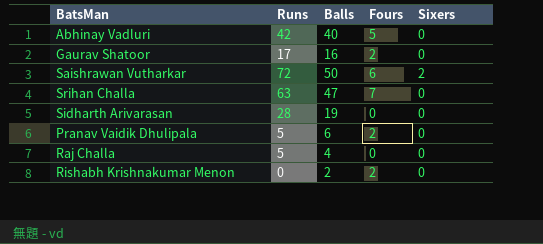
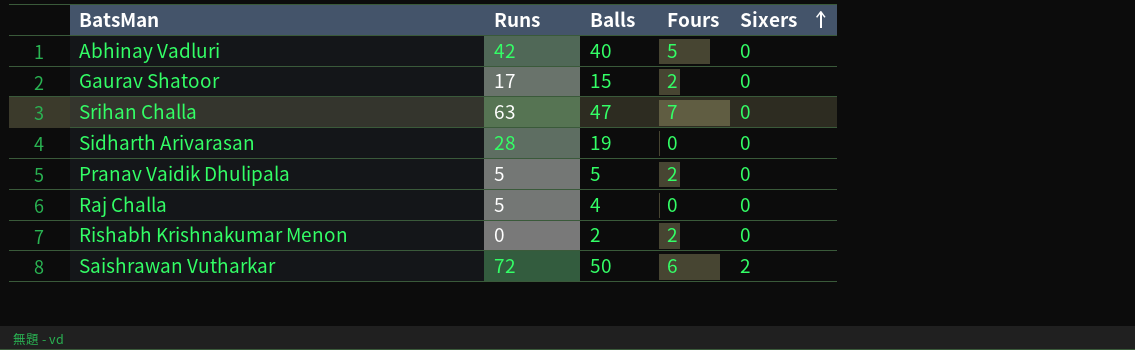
row order: none -> Sixers ascending
Gaurav Shatoor | Balls: 16 -> 15
Pranav Vaidik Dhulipala | Balls: 6 -> 5

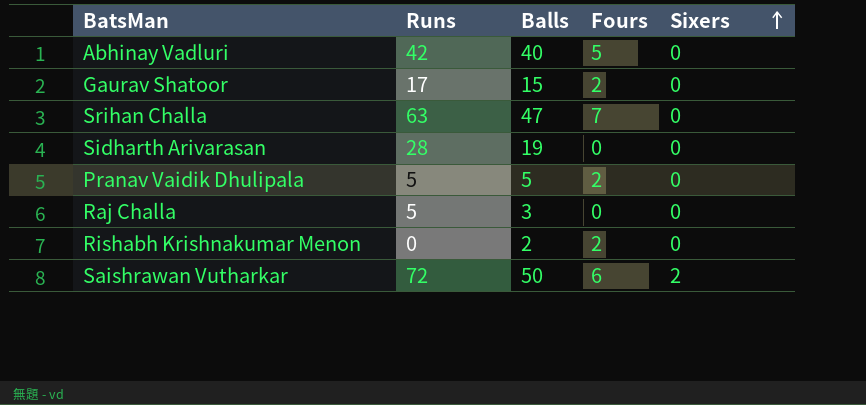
Raj Challa | Balls: 4 -> 3

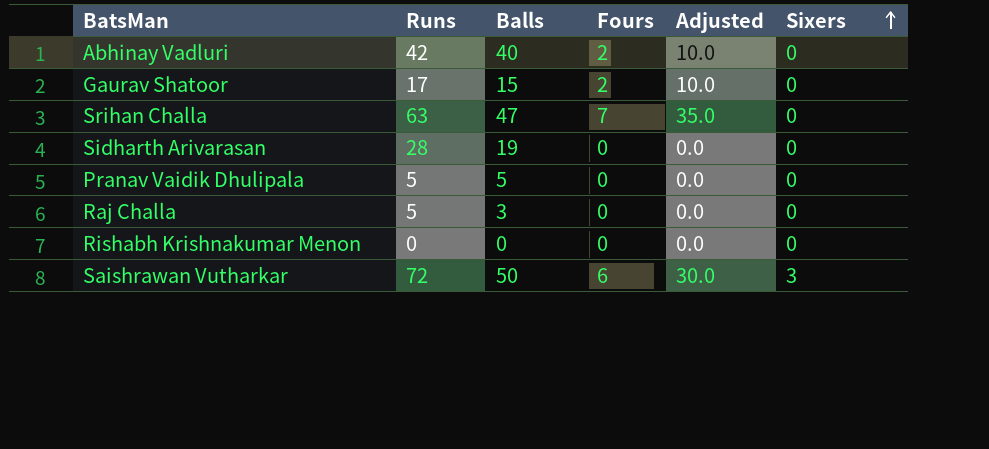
column Adjusted | formula: none -> [Fours] * 5
Abhinay Vadluri | Fours: 5 -> 2
Pranav Vaidik Dhulipala | Fours: 2 -> 0
Rishabh Krishnakumar Menon | Balls: 2 -> 0
Rishabh Krishnakumar Menon | Fours: 2 -> 0
Saishrawan Vutharkar | Sixers: 2 -> 3

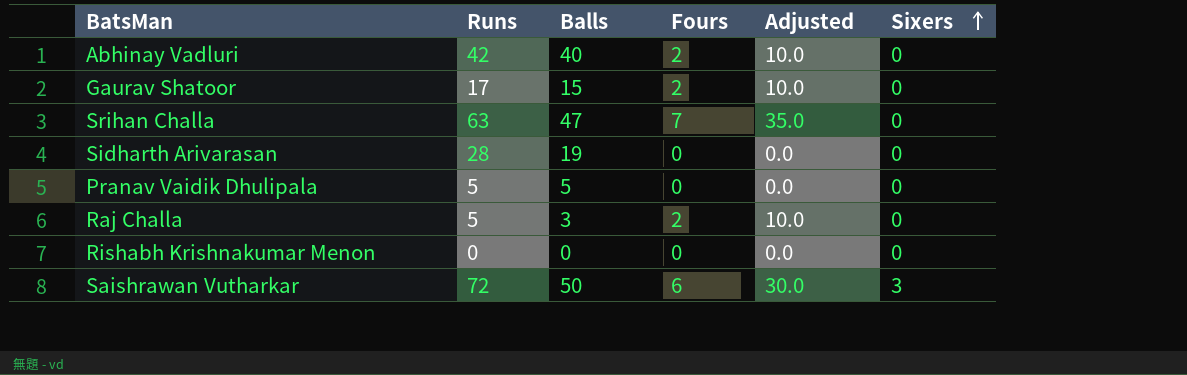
Raj Challa | Fours: 0 -> 2
Raj Challa | Adjusted: 0.0 -> 10.0

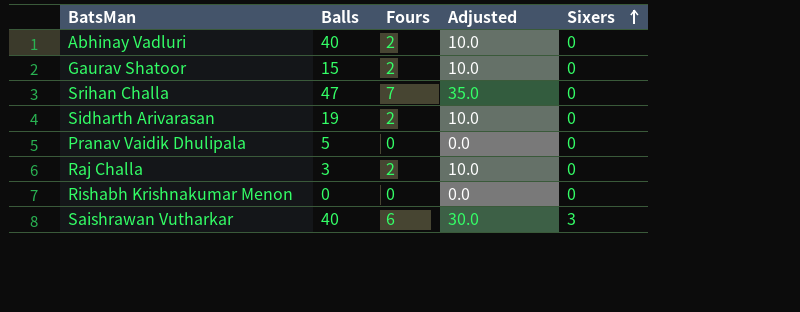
column Runs | position: 2 -> none
Sidharth Arivarasan | Fours: 0 -> 2
Sidharth Arivarasan | Adjusted: 0.0 -> 10.0
Saishrawan Vutharkar | Balls: 50 -> 40

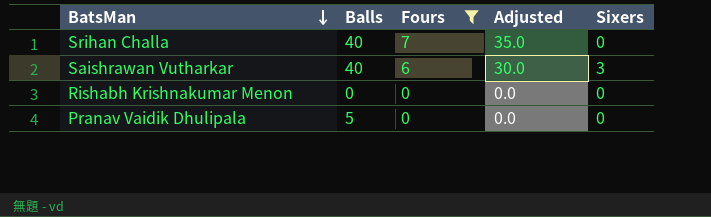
filter: none -> Fours != 2
row order: Sixers ascending -> BatsMan descending
Srihan Challa | Balls: 47 -> 40

